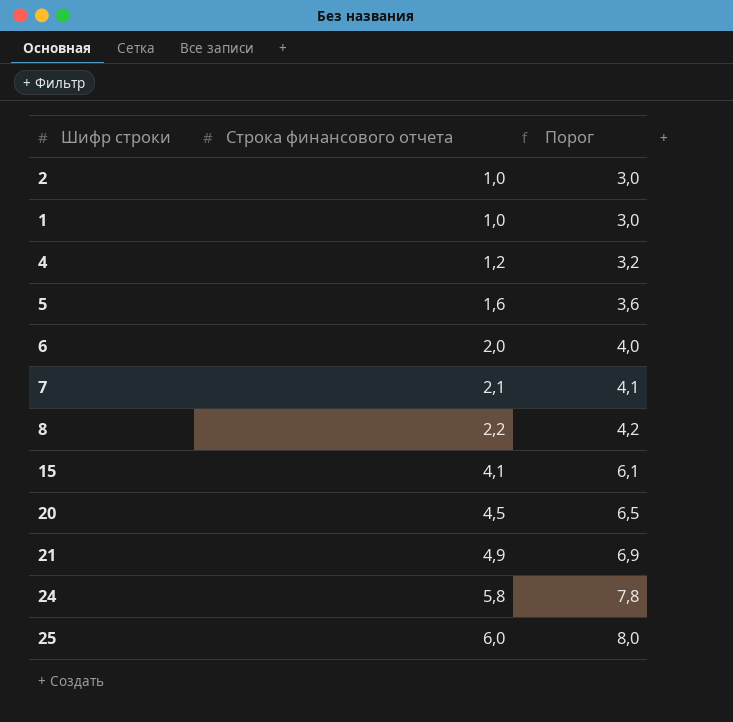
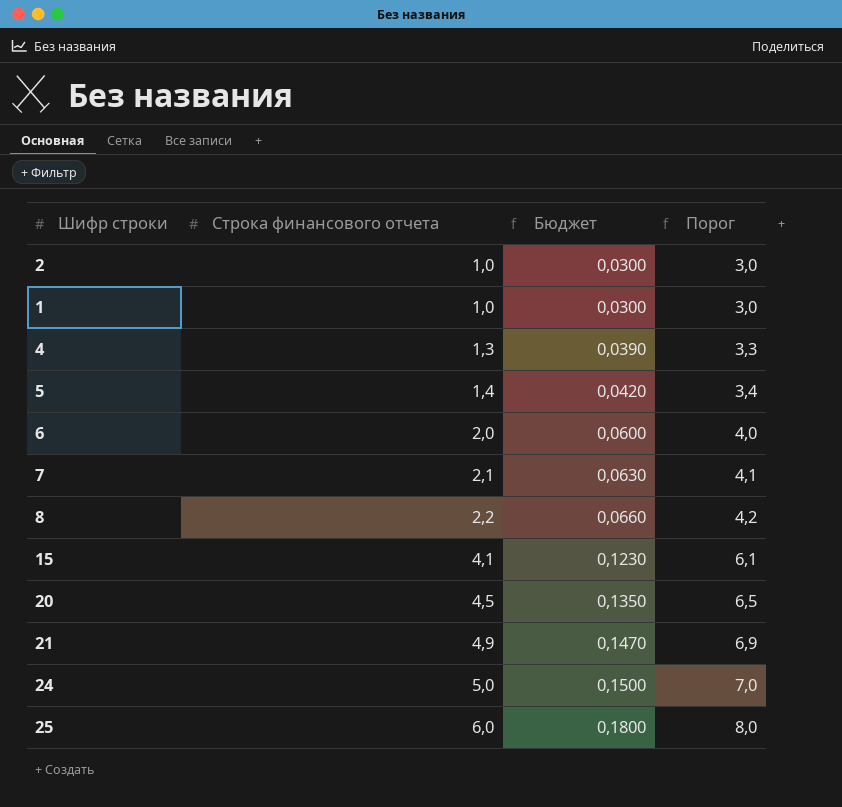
column Бюджет | formula: none -> [Строка финансового отчета] * 0,03
4 | Строка финансового отчета: 1,2 -> 1,3
4 | Порог: 3,2 -> 3,3
5 | Строка финансового отчета: 1,6 -> 1,4
5 | Порог: 3,6 -> 3,4
24 | Строка финансового отчета: 5,8 -> 5,0
24 | Порог: 7,8 -> 7,0

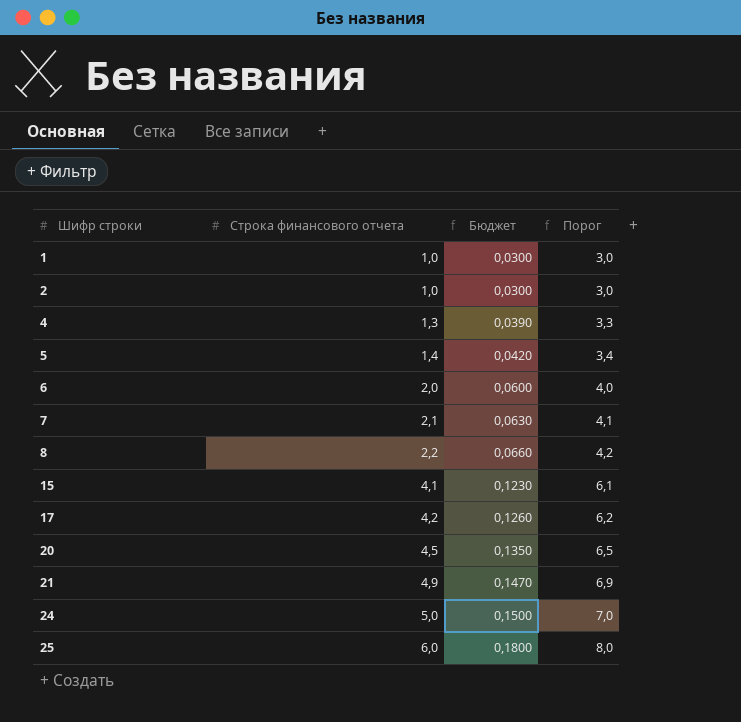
row order: Строка финансового отчета ascending -> Шифр строки ascending
row 17: none -> 4,2 | 0,1260 | 6,2

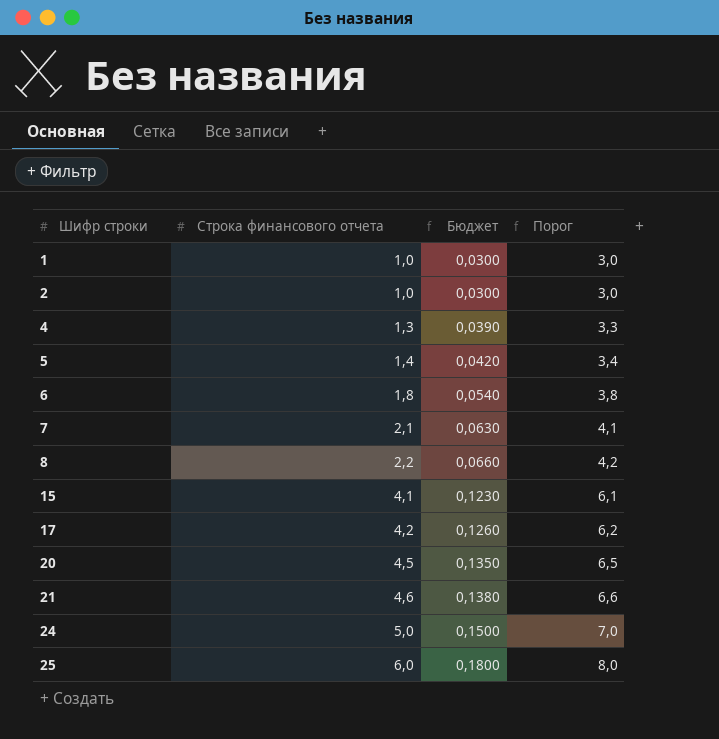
6 | Строка финансового отчета: 2,0 -> 1,8
6 | Бюджет: 0,0600 -> 0,0540
6 | Порог: 4,0 -> 3,8
21 | Строка финансового отчета: 4,9 -> 4,6
21 | Бюджет: 0,1470 -> 0,1380
21 | Порог: 6,9 -> 6,6

